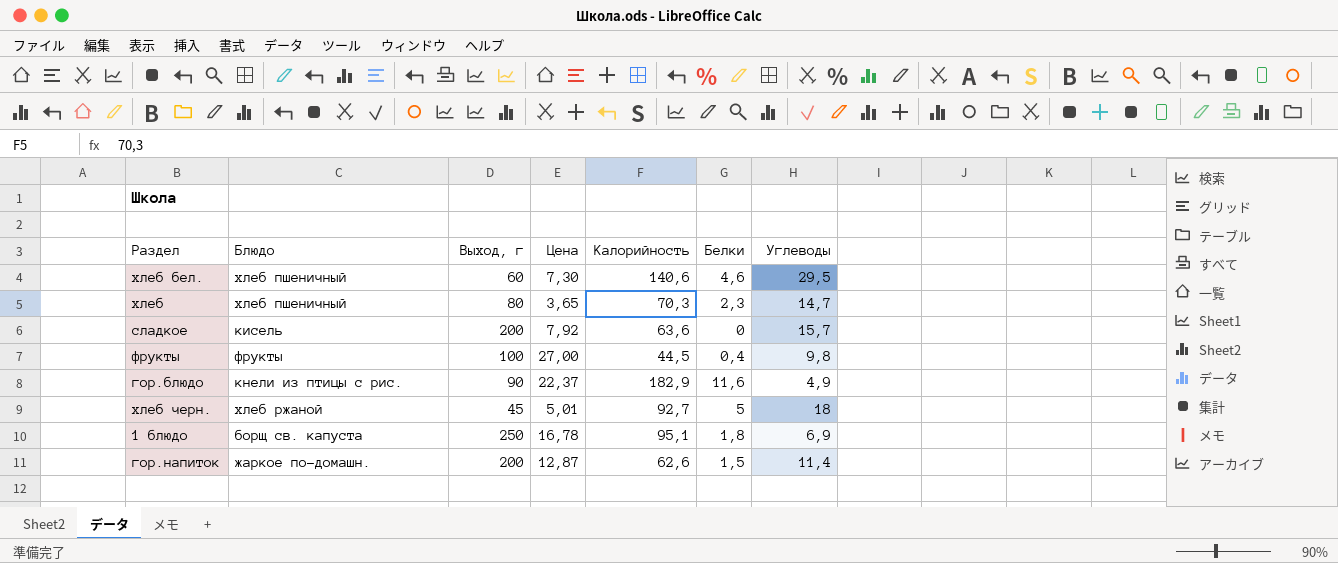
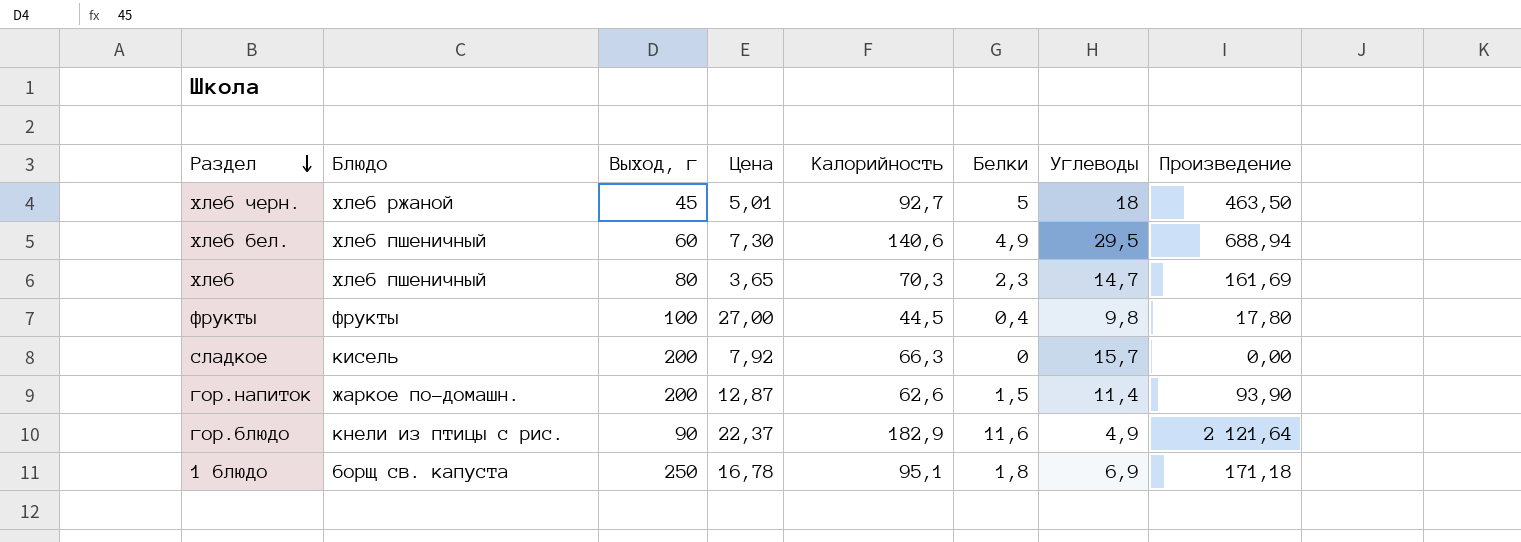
row order: none -> Раздел descending
column Произведение | formula: none -> [Калорийность] * [Белки]
хлеб бел. | Белки: 4,6 -> 4,9
сладкое | Калорийность: 63,6 -> 66,3

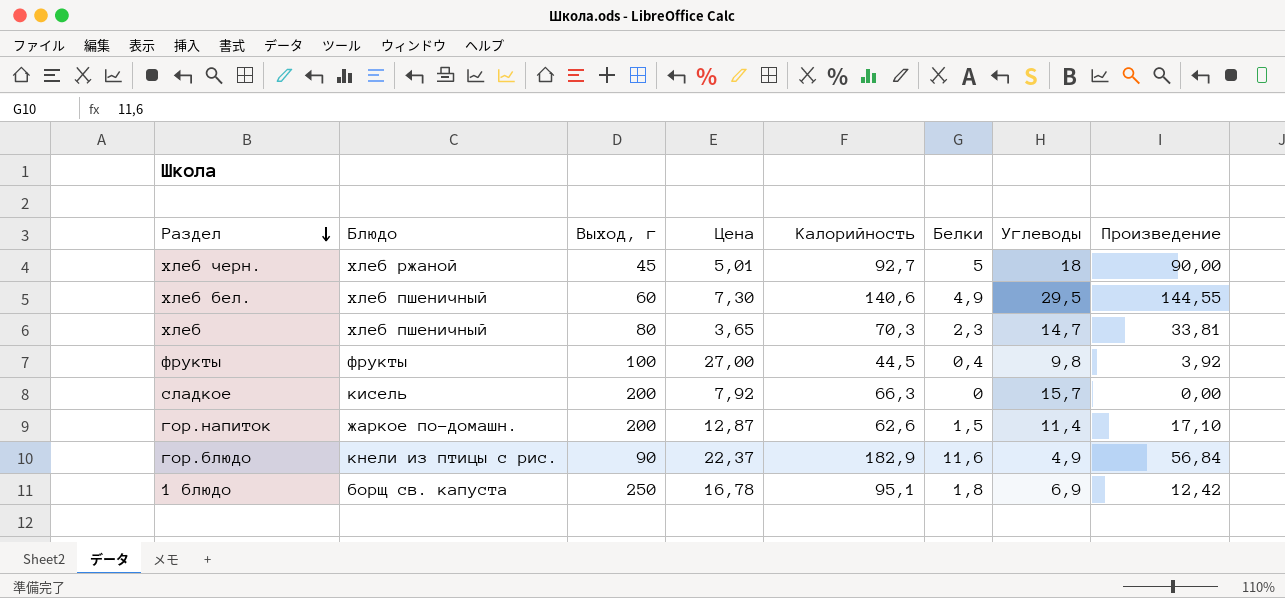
column Произведение | formula: [Калорийность] * [Белки] -> [Белки] * [Углеводы]

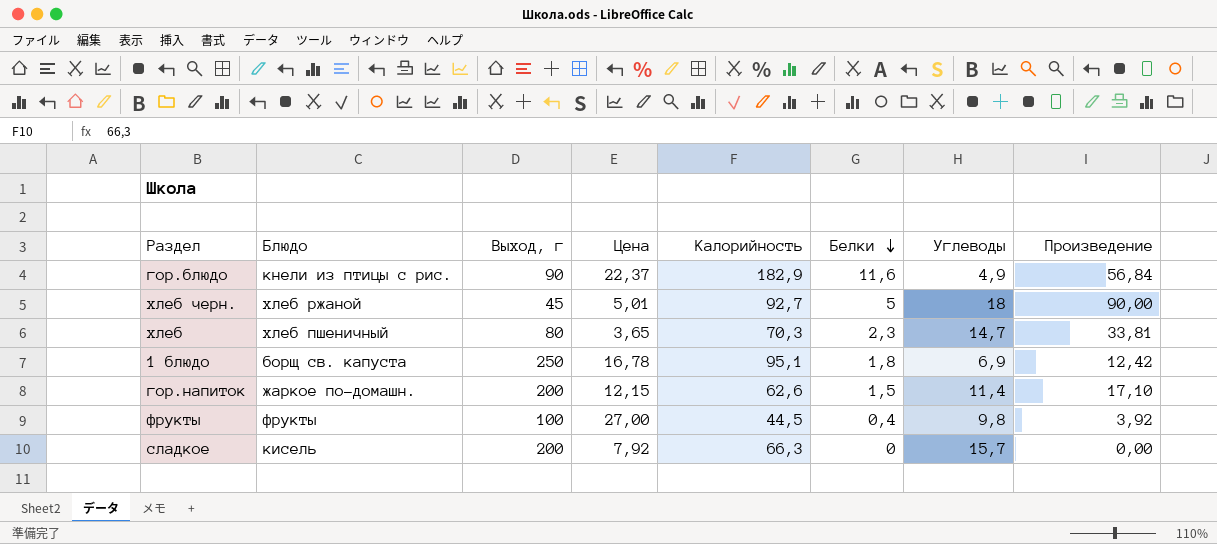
row order: Раздел descending -> Белки descending
row хлеб бел.: хлеб пшеничный | 60 | 7,30 | 140,6 | 4,9 | 29,5 | 144,55 -> none
гор.напиток | Цена: 12,87 -> 12,15

